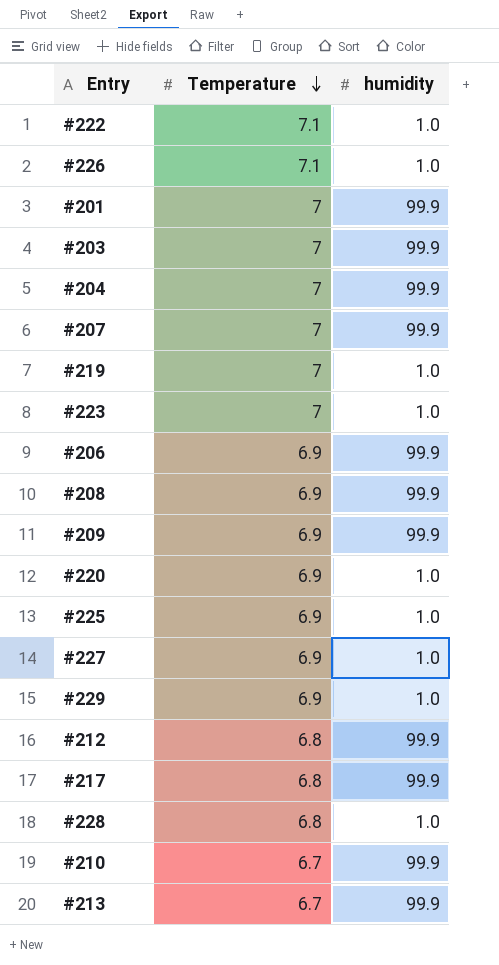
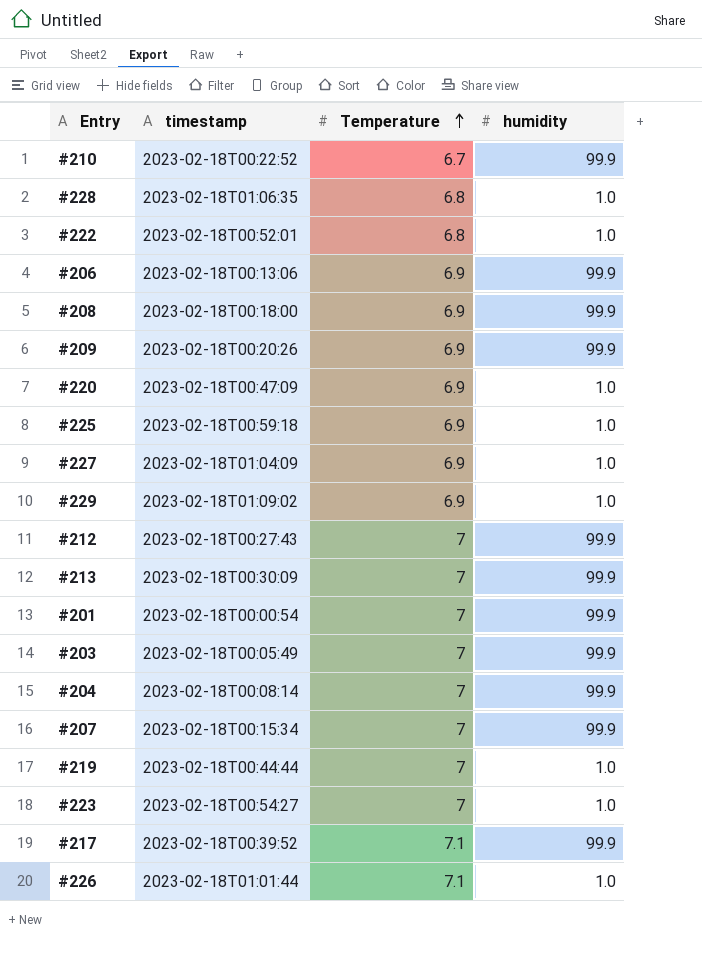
row order: Temperature descending -> Temperature ascending
column timestamp | position: none -> 2
#222 | Temperature: 7.1 -> 6.8
#212 | Temperature: 6.8 -> 7
#213 | Temperature: 6.7 -> 7
#217 | Temperature: 6.8 -> 7.1

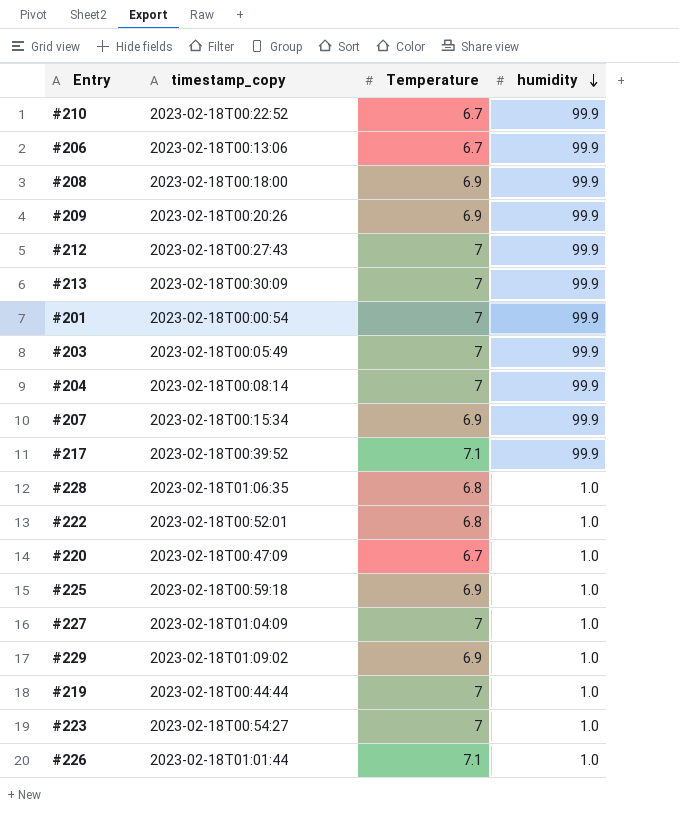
row order: Temperature ascending -> humidity descending
column name: timestamp -> timestamp_copy
#206 | Temperature: 6.9 -> 6.7
#207 | Temperature: 7 -> 6.9
#220 | Temperature: 6.9 -> 6.7
#227 | Temperature: 6.9 -> 7

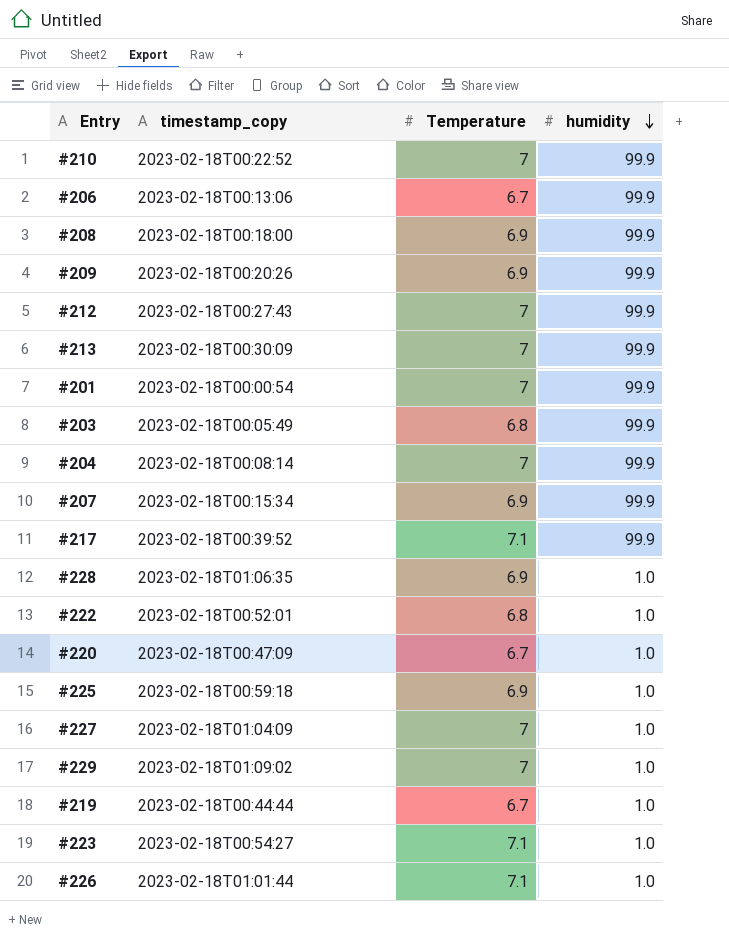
#210 | Temperature: 6.7 -> 7
#203 | Temperature: 7 -> 6.8
#228 | Temperature: 6.8 -> 6.9
#229 | Temperature: 6.9 -> 7
#219 | Temperature: 7 -> 6.7
#223 | Temperature: 7 -> 7.1

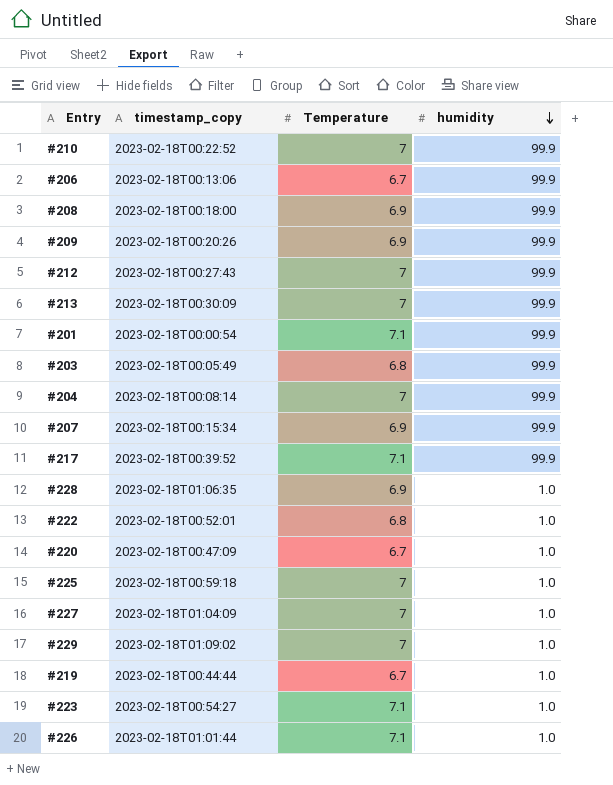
#201 | Temperature: 7 -> 7.1
#225 | Temperature: 6.9 -> 7

